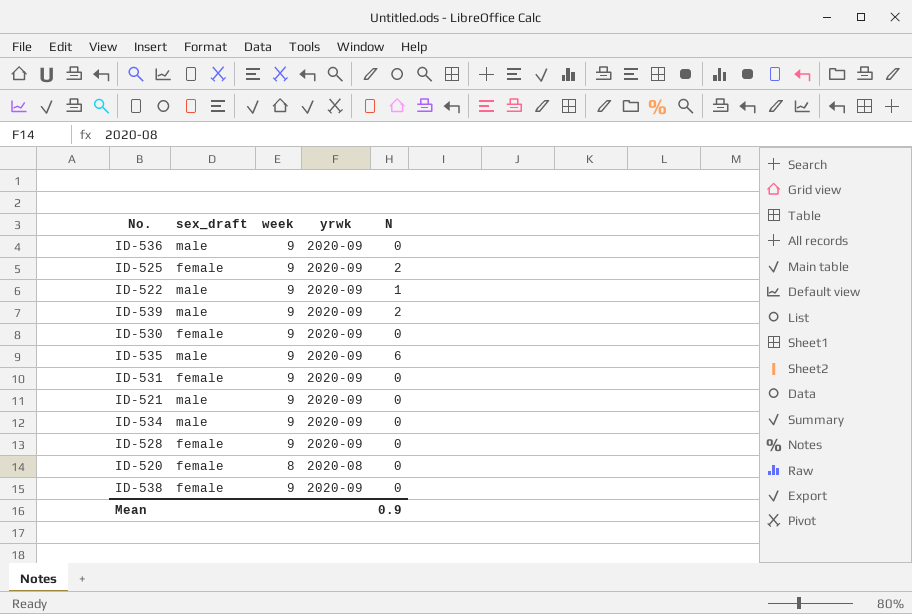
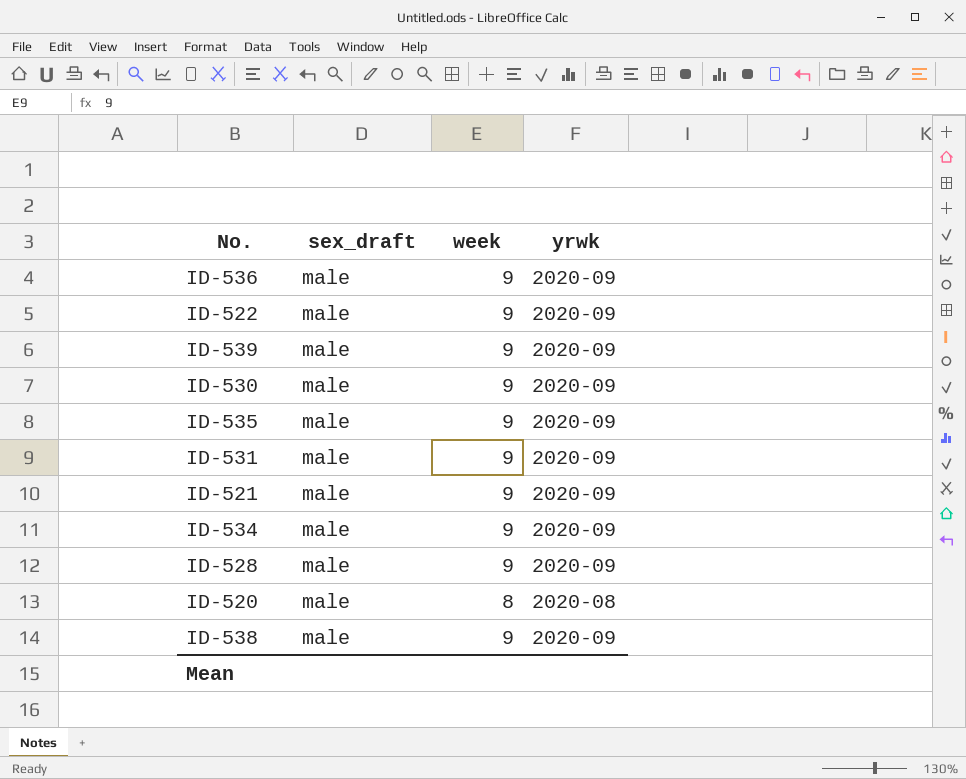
column N | position: 5 -> none
row ID-525: female | 9 | 2020-09 | 2 -> none
ID-530 | sex_draft: female -> male
ID-531 | sex_draft: female -> male
ID-528 | sex_draft: female -> male
ID-520 | sex_draft: female -> male
ID-538 | sex_draft: female -> male

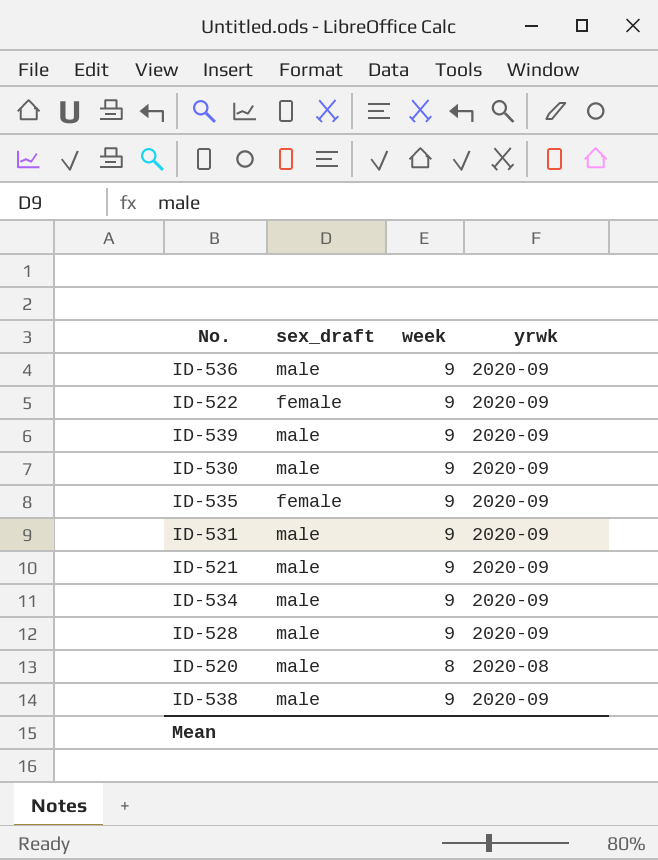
ID-522 | sex_draft: male -> female
ID-535 | sex_draft: male -> female

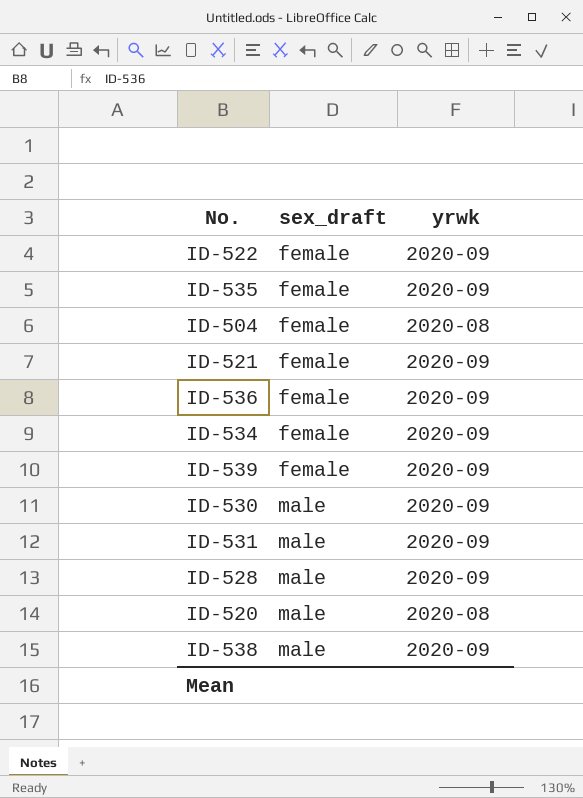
row order: none -> sex_draft ascending
column week | position: 3 -> none
row ID-504: none -> female | 2020-08
ID-521 | sex_draft: male -> female
ID-536 | sex_draft: male -> female
ID-534 | sex_draft: male -> female
ID-539 | sex_draft: male -> female

